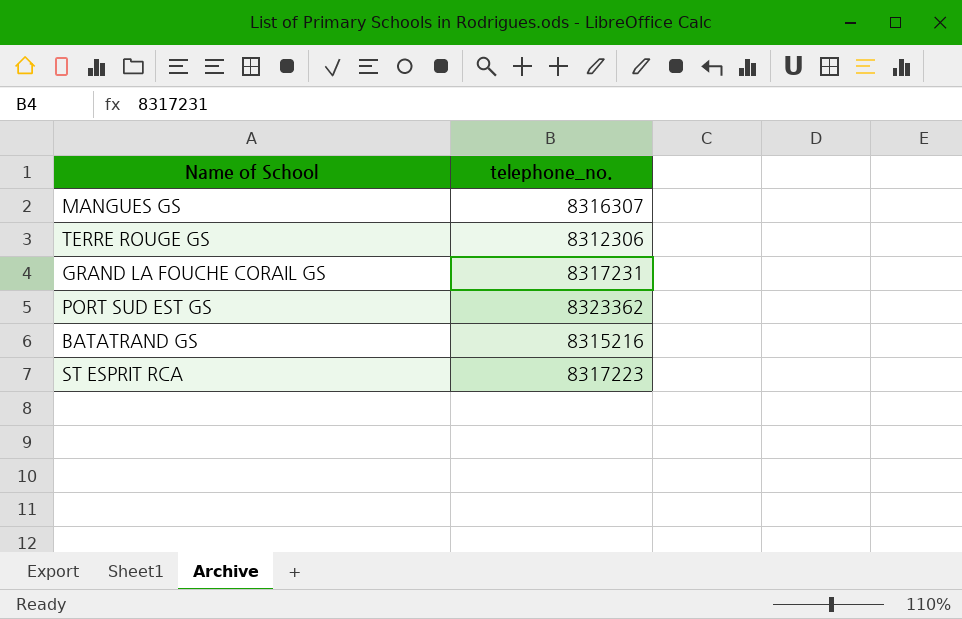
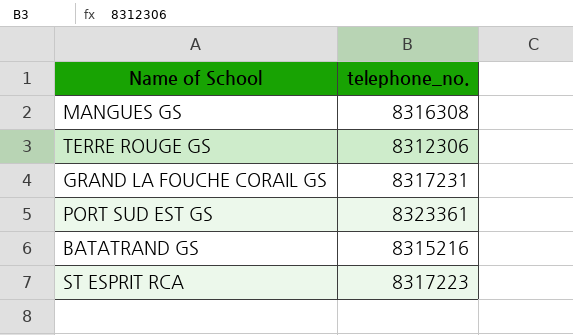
MANGUES GS | telephone_no.: 8316307 -> 8316308
PORT SUD EST GS | telephone_no.: 8323362 -> 8323361

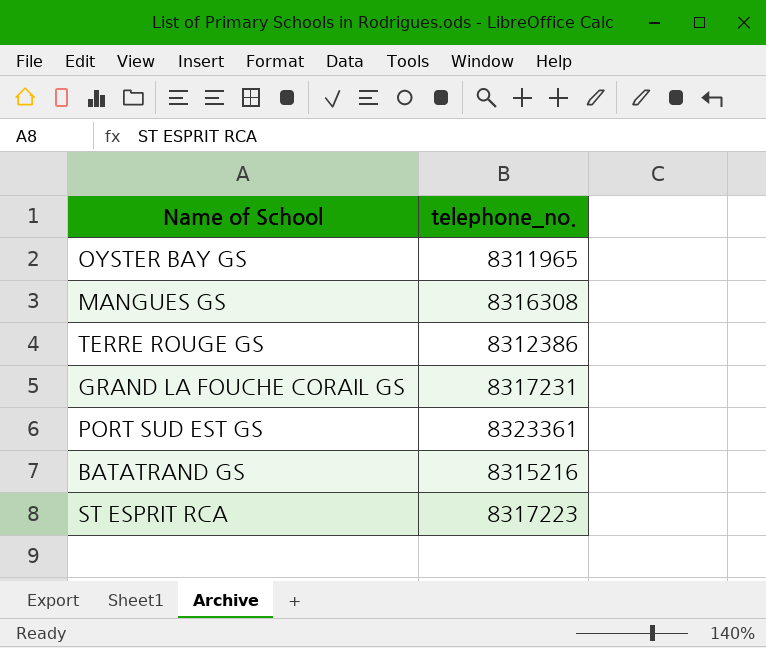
row OYSTER BAY GS: none -> 8311965
TERRE ROUGE GS | telephone_no.: 8312306 -> 8312386

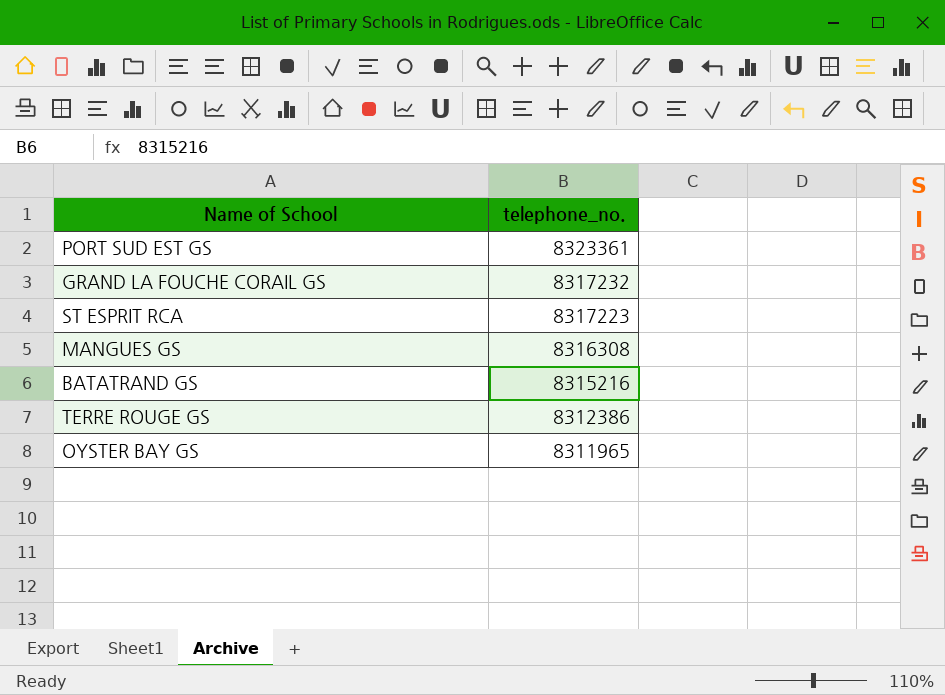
row order: none -> telephone_no. descending
GRAND LA FOUCHE CORAIL GS | telephone_no.: 8317231 -> 8317232

